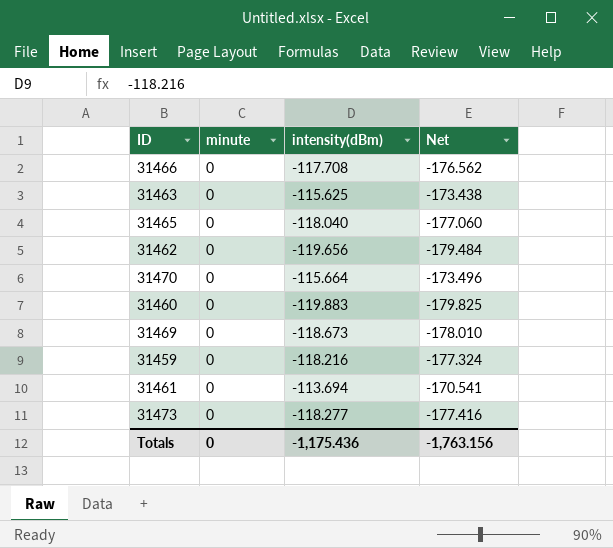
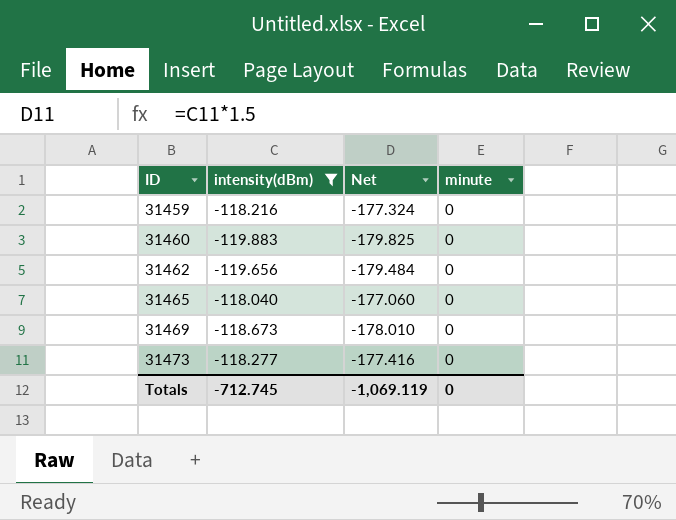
filter: none -> intensity(dBm) <= -118.040
row order: none -> ID ascending
column minute | position: 2 -> 4
Totals | intensity(dBm): -1,175.436 -> -712.745
Totals | Net: -1,763.156 -> -1,069.119

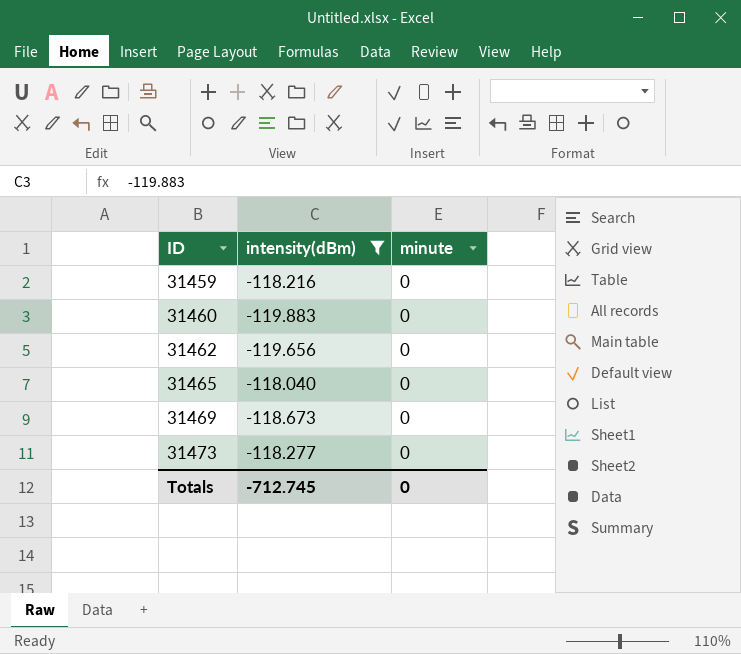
column Net | formula: [intensity(dBm)] * 1.5 -> none

